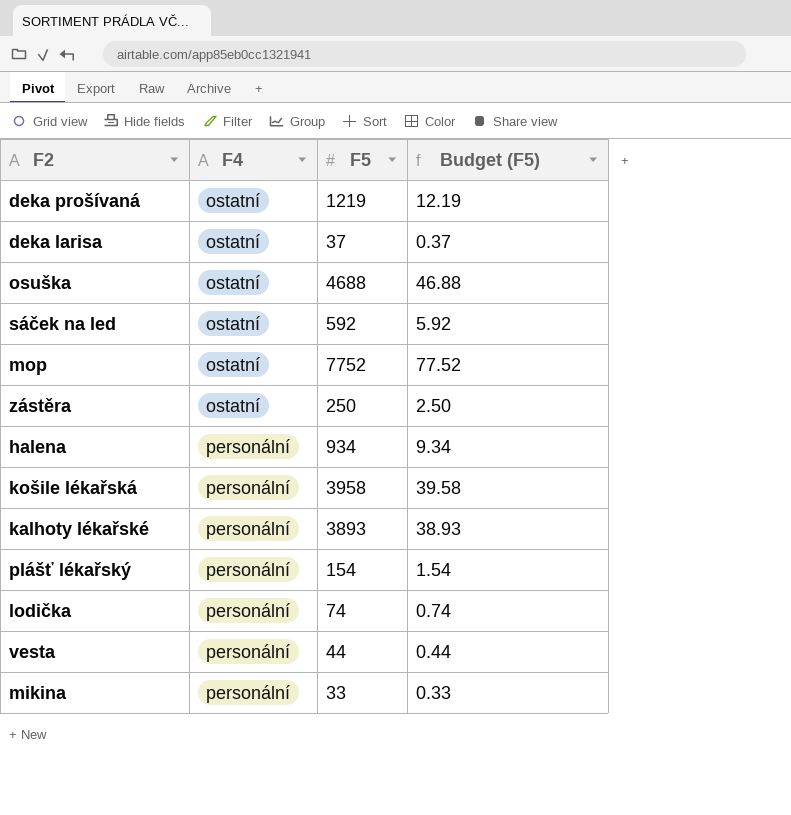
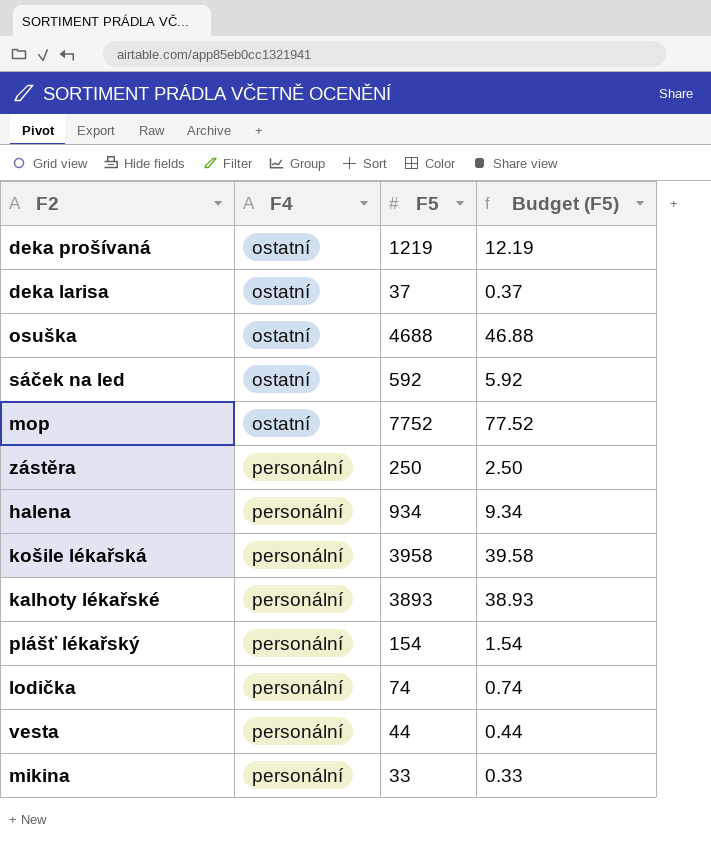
zástěra | F4: ostatní -> personální

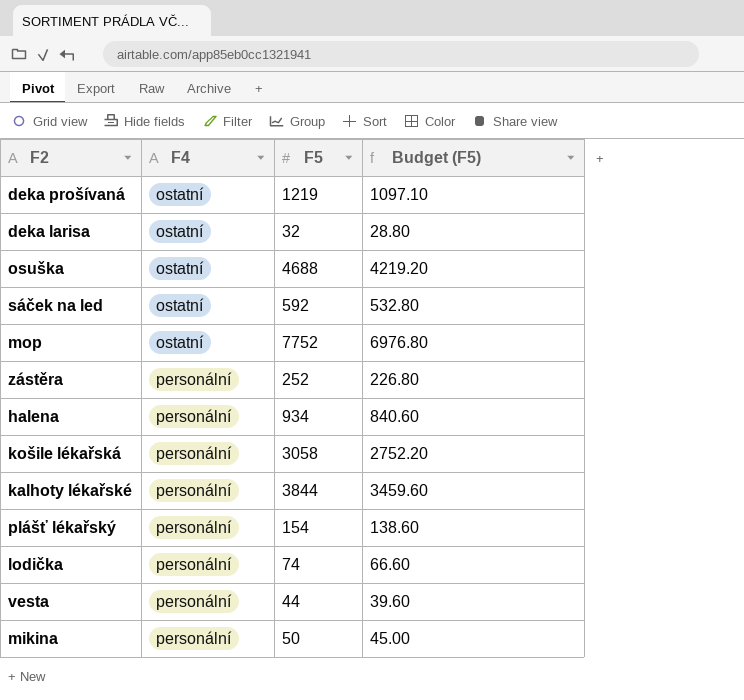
column Budget (F5) | formula: [F5] * 0.01 -> [F5] * 0.9
deka larisa | F5: 37 -> 32
zástěra | F5: 250 -> 252
košile lékařská | F5: 3958 -> 3058
kalhoty lékařské | F5: 3893 -> 3844
mikina | F5: 33 -> 50

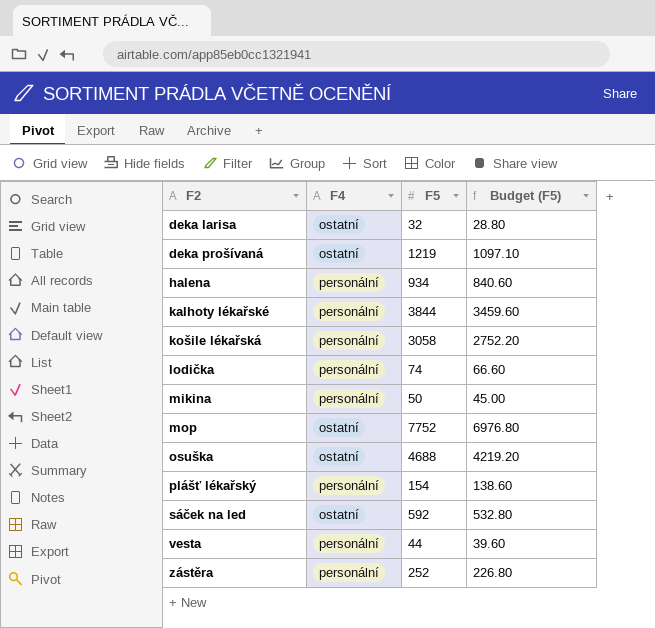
row order: F4 ascending -> F2 ascending

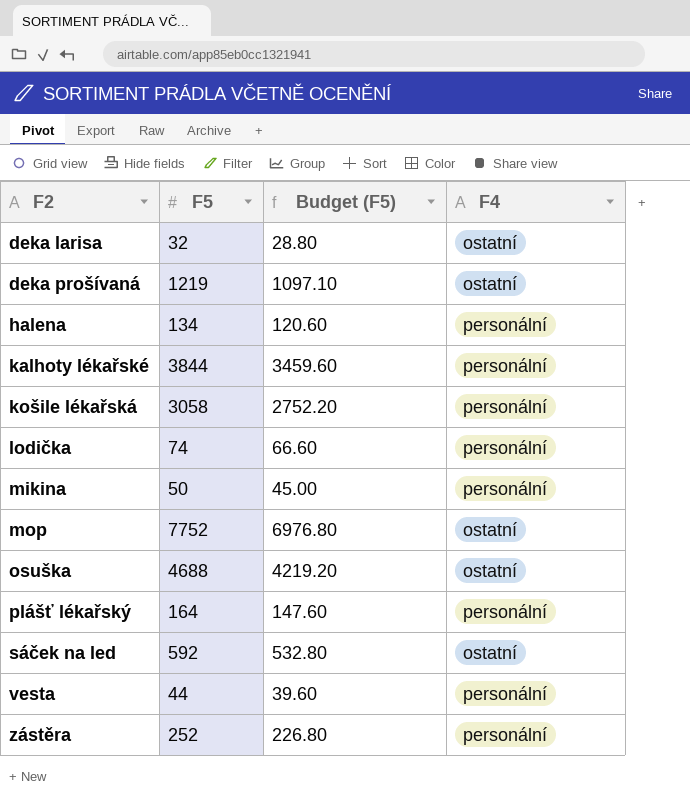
column F4 | position: 2 -> 4
halena | F5: 934 -> 134
halena | Budget (F5): 840.60 -> 120.60
plášť lékařský | F5: 154 -> 164
plášť lékařský | Budget (F5): 138.60 -> 147.60

